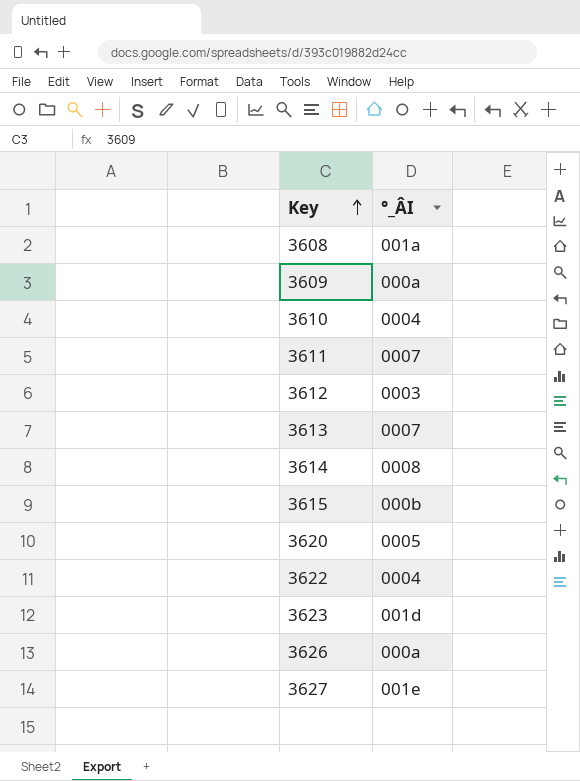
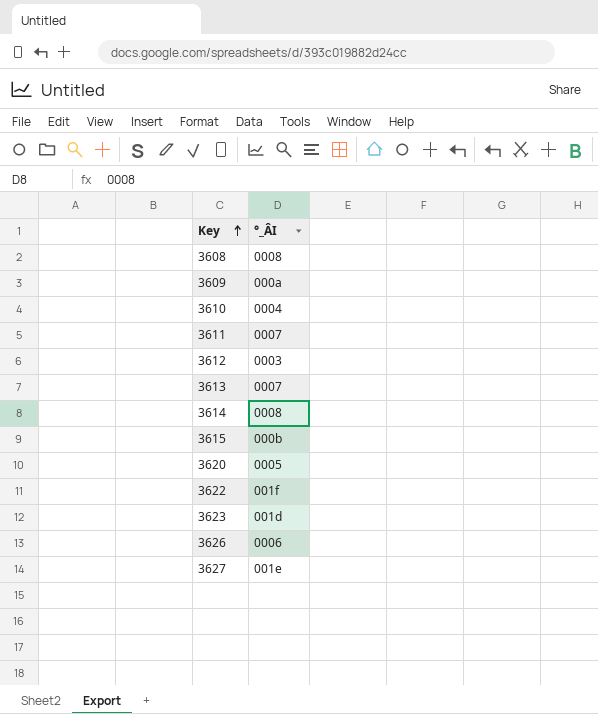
3608 | °_ÂI: 001a -> 0008
3622 | °_ÂI: 0004 -> 001f
3626 | °_ÂI: 000a -> 0006

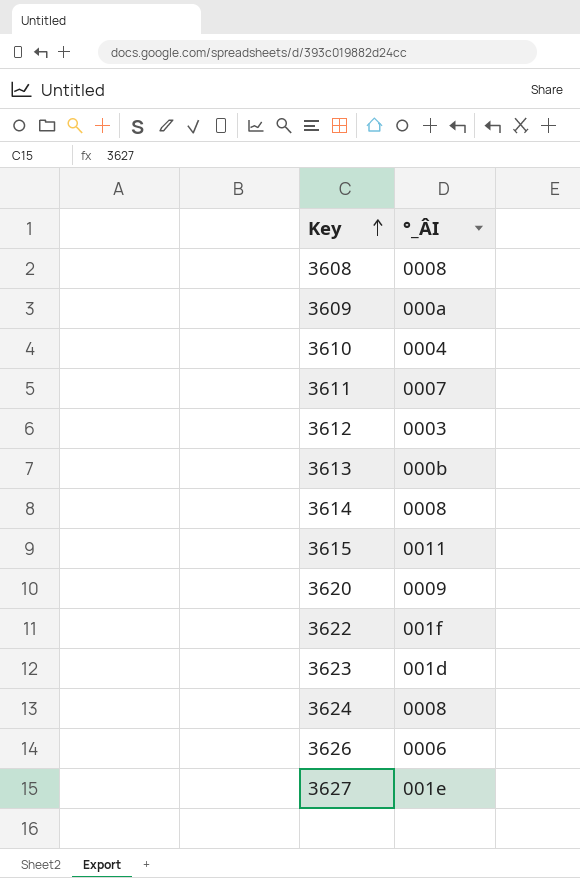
3613 | °_ÂI: 0007 -> 000b
3615 | °_ÂI: 000b -> 0011
3620 | °_ÂI: 0005 -> 0009
row 3624: none -> 0008

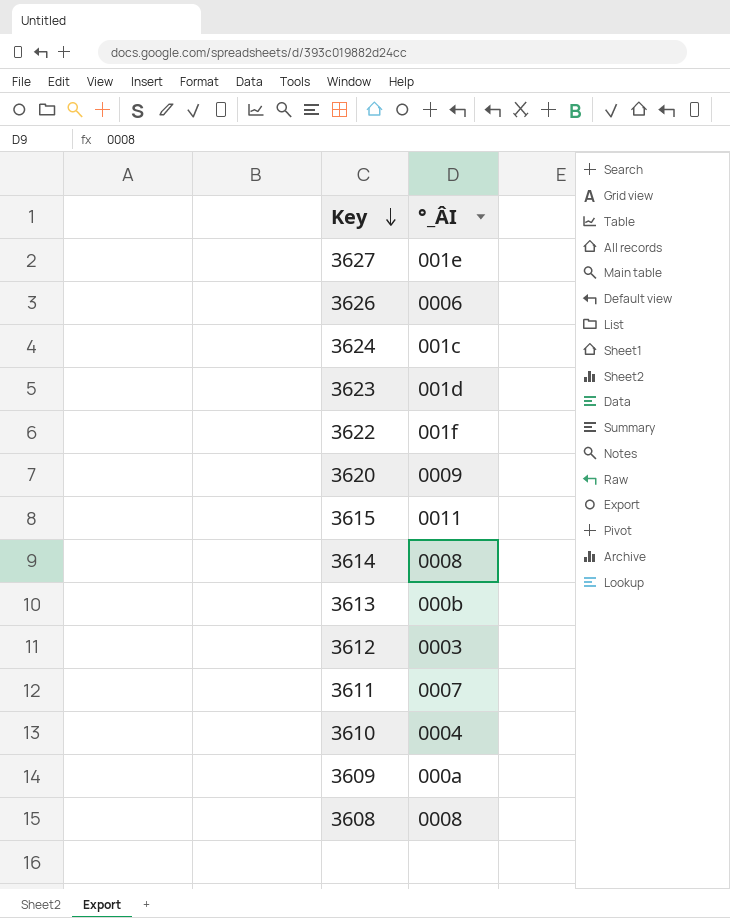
row order: Key ascending -> Key descending
3624 | °_ÂI: 0008 -> 001c

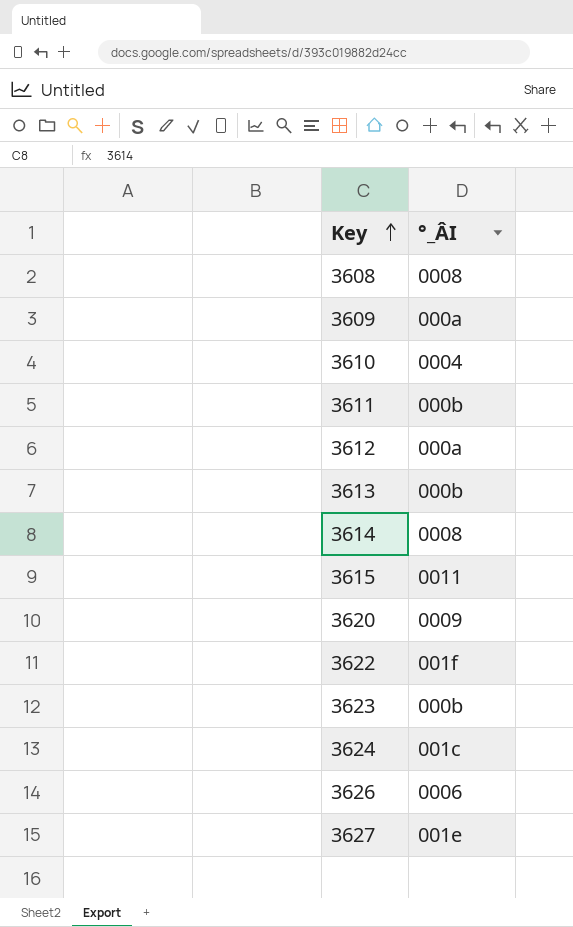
row order: Key descending -> Key ascending
3611 | °_ÂI: 0007 -> 000b
3612 | °_ÂI: 0003 -> 000a
3623 | °_ÂI: 001d -> 000b

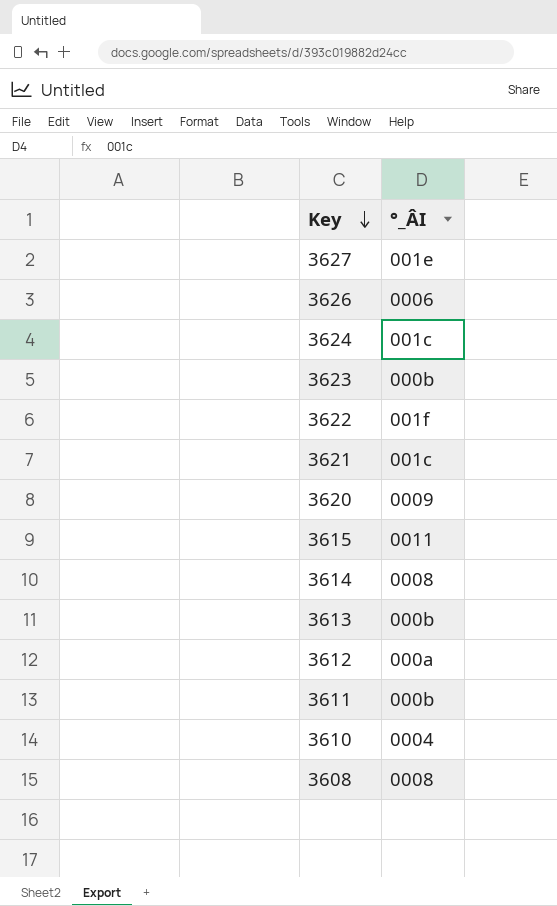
row order: Key ascending -> Key descending
row 3609: 000a -> none
row 3621: none -> 001c

